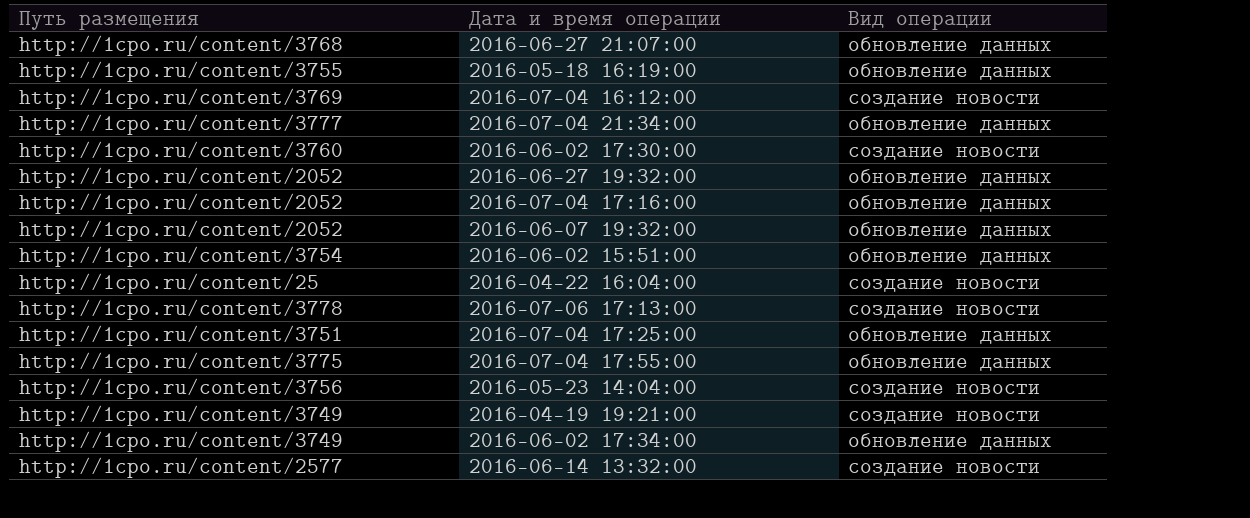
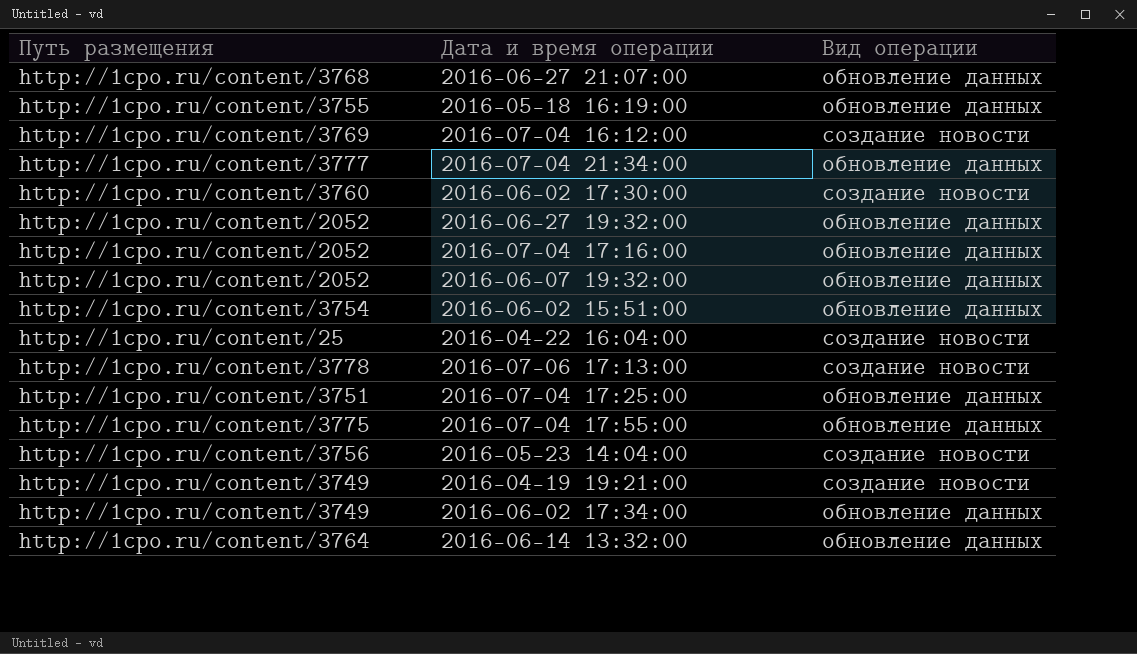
2016-06-14 13:32:00 | Путь размещения: http://1cpo.ru/content/2577 -> http://1cpo.ru/content/3764
2016-06-14 13:32:00 | Вид операции: создание новости -> обновление данных

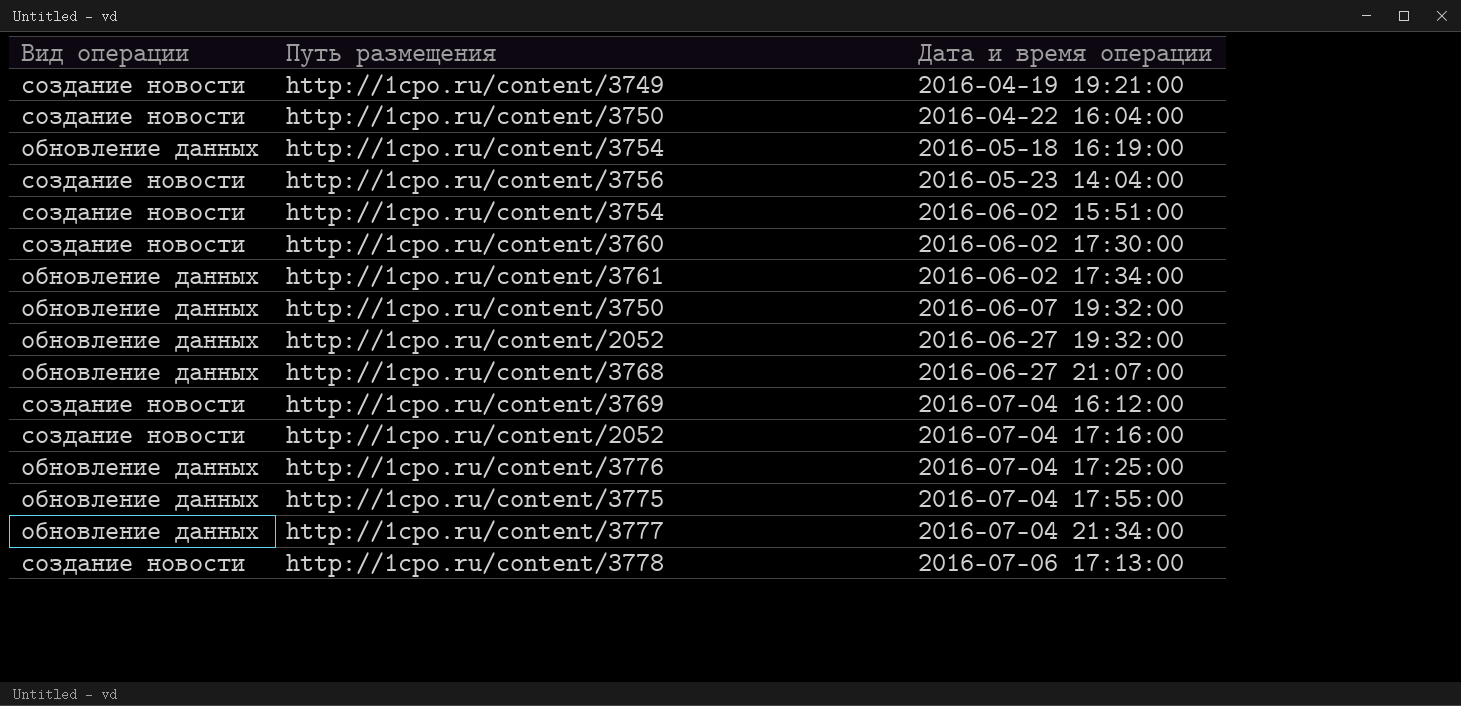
row order: none -> Дата и время операции ascending
column Вид операции | position: 3 -> 1
row 2016-06-14 13:32:00: http://1cpo.ru/content/3764 | обновление данных -> none
2016-04-22 16:04:00 | Путь размещения: http://1cpo.ru/content/25 -> http://1cpo.ru/content/3750
2016-05-18 16:19:00 | Путь размещения: http://1cpo.ru/content/3755 -> http://1cpo.ru/content/3754
2016-06-02 15:51:00 | Вид операции: обновление данных -> создание новости
2016-06-02 17:34:00 | Путь размещения: http://1cpo.ru/content/3749 -> http://1cpo.ru/content/3761
2016-06-07 19:32:00 | Путь размещения: http://1cpo.ru/content/2052 -> http://1cpo.ru/content/3750
2016-07-04 17:16:00 | Вид операции: обновление данных -> создание новости
2016-07-04 17:25:00 | Путь размещения: http://1cpo.ru/content/3751 -> http://1cpo.ru/content/3776

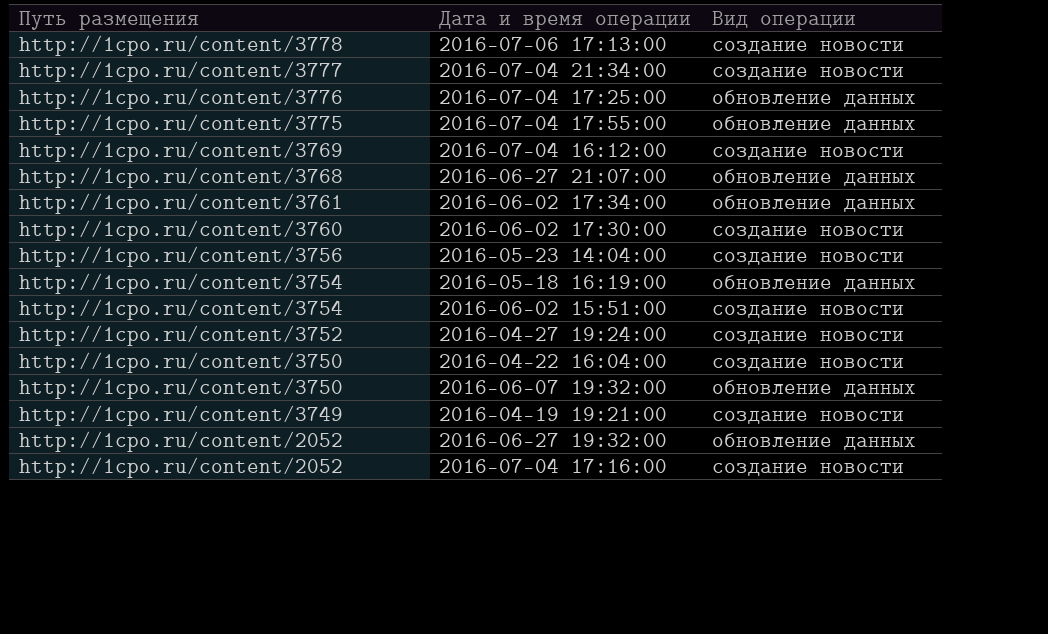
row order: Дата и время операции ascending -> Путь размещения descending
column Вид операции | position: 1 -> 3
2016-07-04 21:34:00 | Вид операции: обновление данных -> создание новости
row 2016-04-27 19:24:00: none -> http://1cpo.ru/content/3752 | создание новости

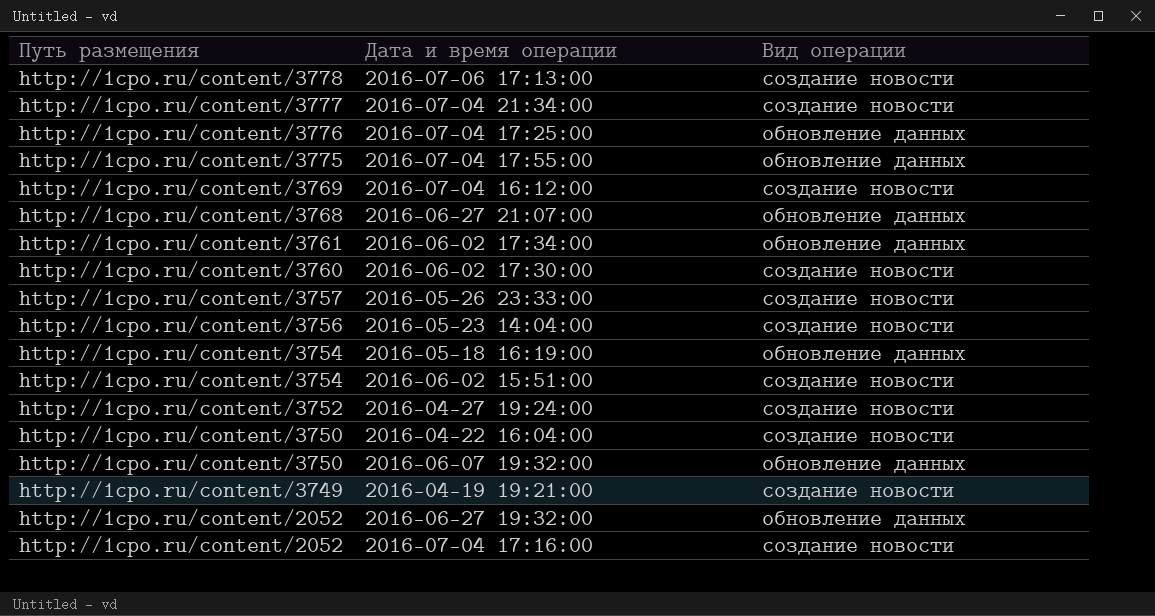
row 2016-05-26 23:33:00: none -> http://1cpo.ru/content/3757 | создание новости

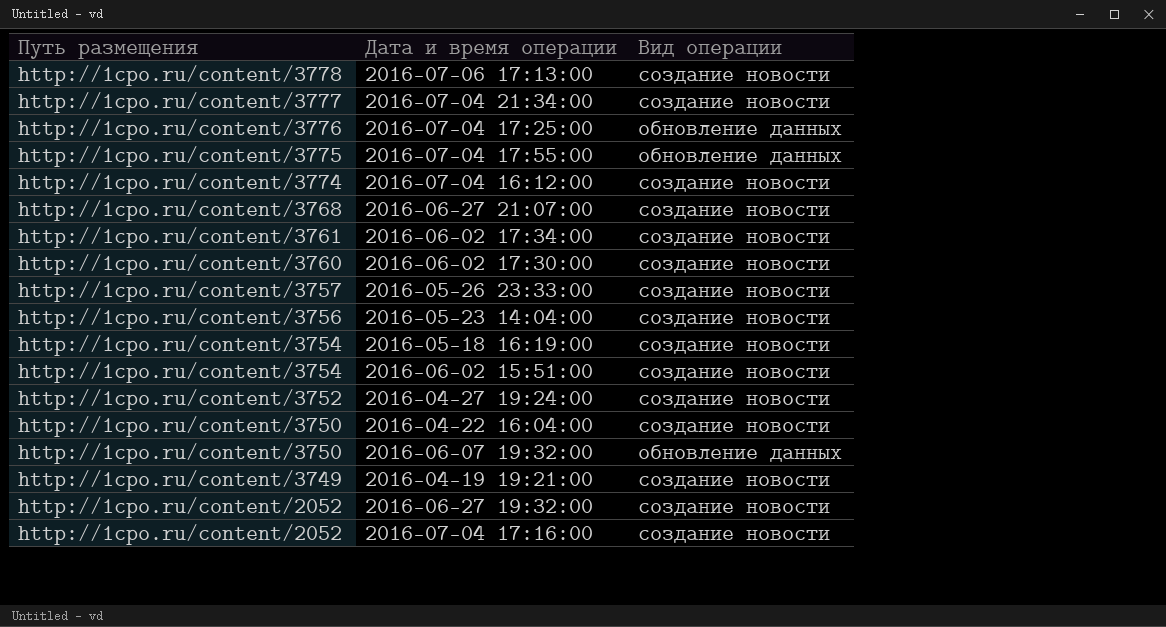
2016-07-04 16:12:00 | Путь размещения: http://1cpo.ru/content/3769 -> http://1cpo.ru/content/3774
2016-06-27 21:07:00 | Вид операции: обновление данных -> создание новости
2016-06-02 17:34:00 | Вид операции: обновление данных -> создание новости
2016-05-18 16:19:00 | Вид операции: обновление данных -> создание новости
2016-06-27 19:32:00 | Вид операции: обновление данных -> создание новости

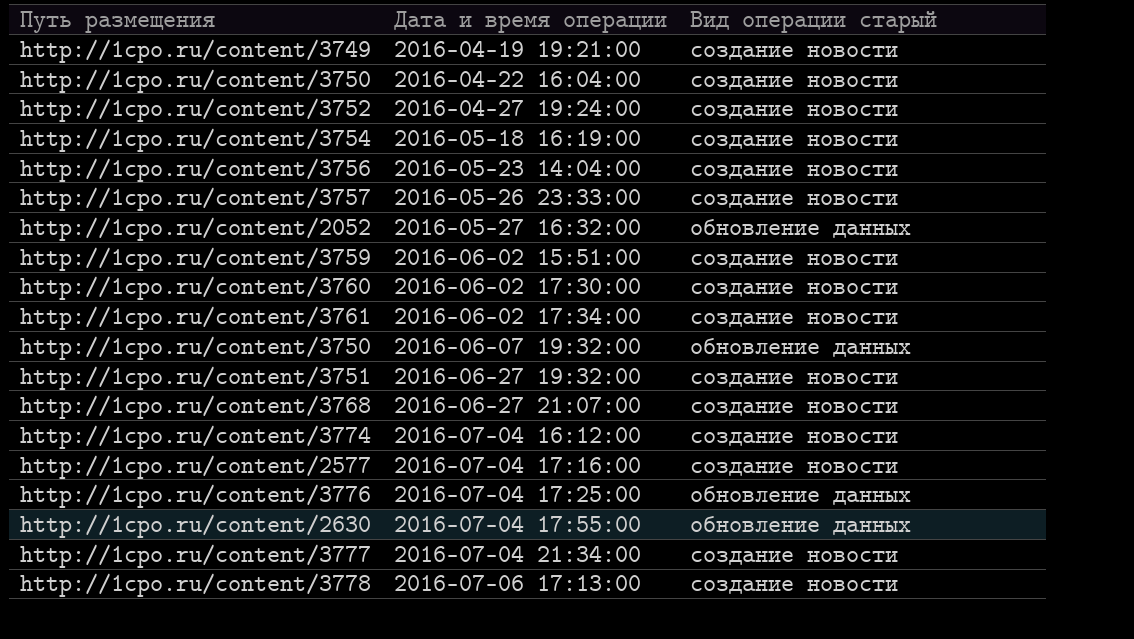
row order: Путь размещения descending -> Дата и время операции ascending
column name: Вид операции -> Вид операции старый
row 2016-05-27 16:32:00: none -> http://1cpo.ru/content/2052 | обновление данных
2016-06-02 15:51:00 | Путь размещения: http://1cpo.ru/content/3754 -> http://1cpo.ru/content/3759
2016-06-27 19:32:00 | Путь размещения: http://1cpo.ru/content/2052 -> http://1cpo.ru/content/3751
2016-07-04 17:16:00 | Путь размещения: http://1cpo.ru/content/2052 -> http://1cpo.ru/content/2577
2016-07-04 17:55:00 | Путь размещения: http://1cpo.ru/content/3775 -> http://1cpo.ru/content/2630

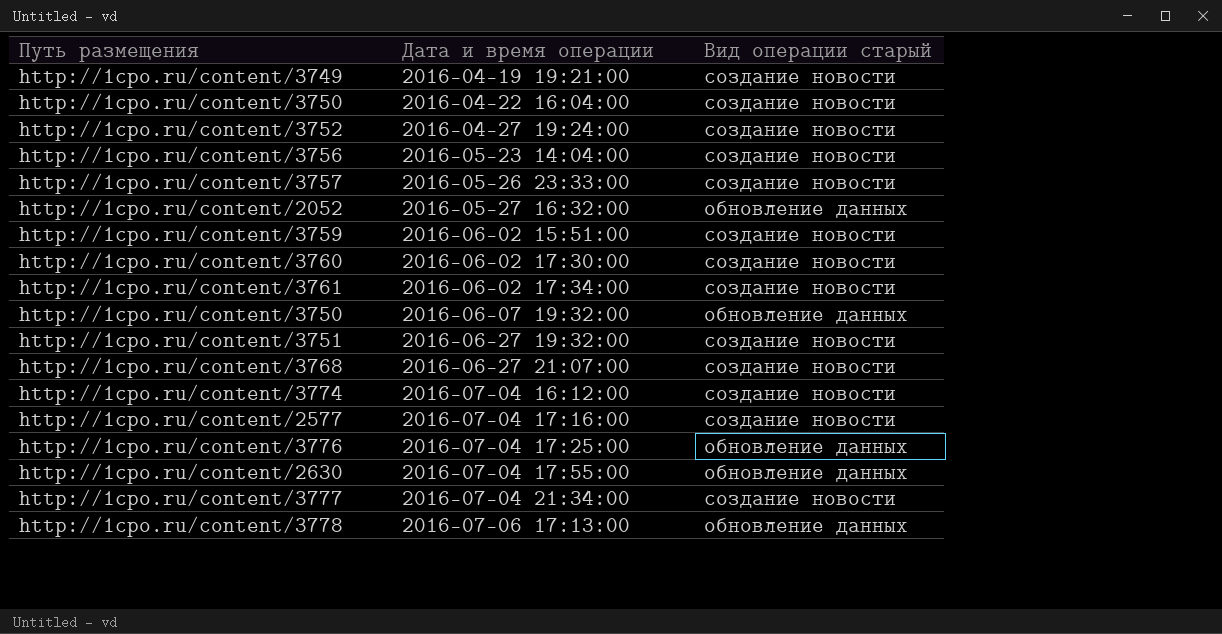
row 2016-05-18 16:19:00: http://1cpo.ru/content/3754 | создание новости -> none
2016-07-06 17:13:00 | Вид операции старый: создание новости -> обновление данных

